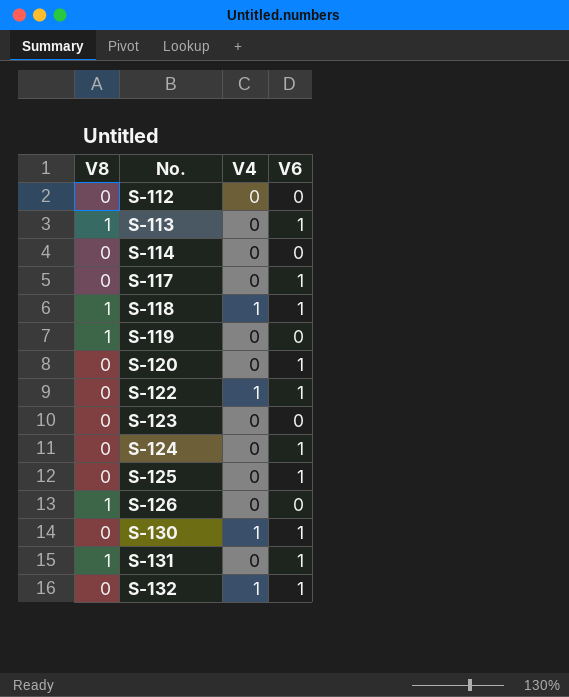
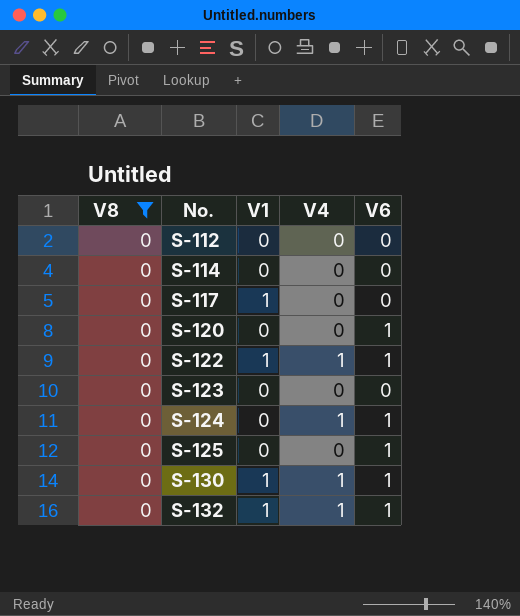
filter: none -> V8 = 0
column V1 | position: none -> 3
S-117 | V6: 1 -> 0
S-124 | V4: 0 -> 1

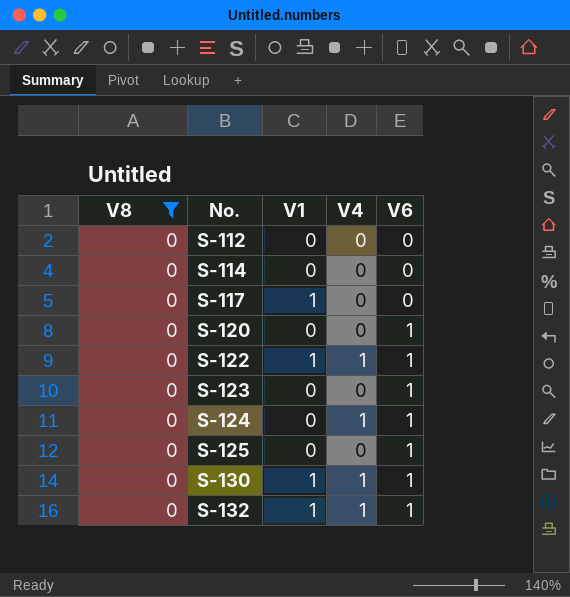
S-123 | V6: 0 -> 1

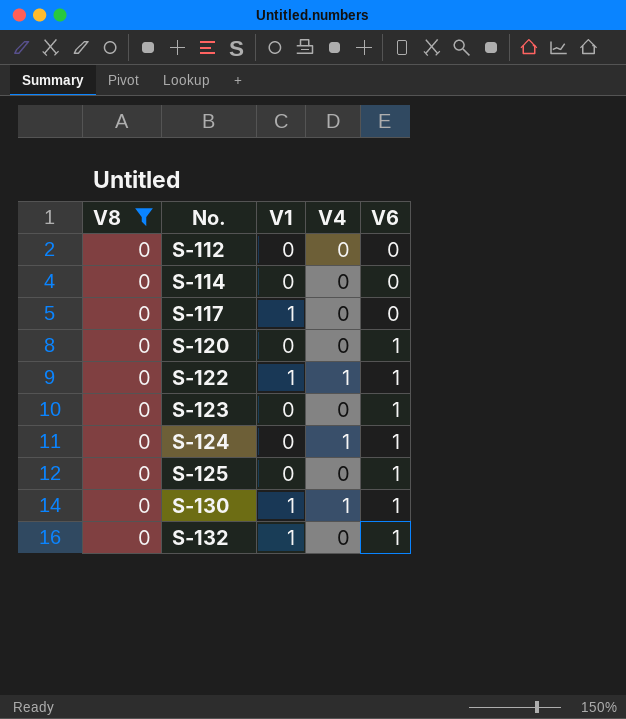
S-132 | V4: 1 -> 0

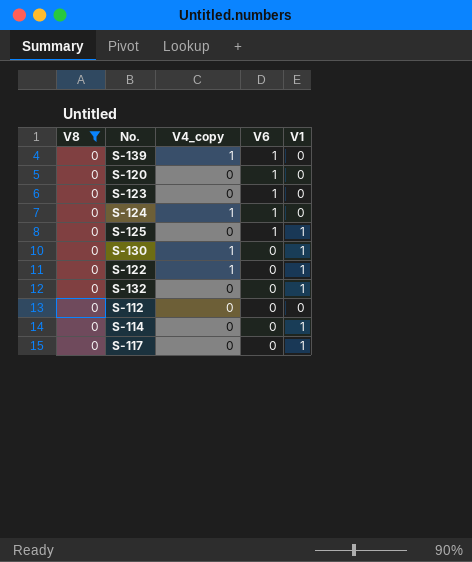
row order: No. ascending -> V6 descending
column name: V4 -> V4_copy
column V1 | position: 3 -> 5
row S-139: none -> 0 | 1 | 1 | 0
S-125 | V1: 0 -> 1
S-130 | V6: 1 -> 0
S-122 | V6: 1 -> 0
S-132 | V6: 1 -> 0
S-114 | V1: 0 -> 1

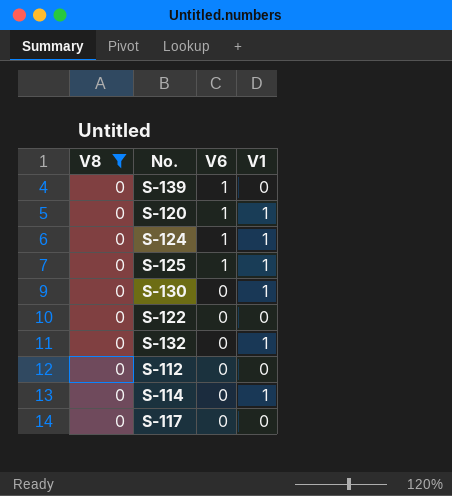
column V4_copy | position: 3 -> none
row S-123: 0 | 0 | 1 | 0 -> none
S-120 | V1: 0 -> 1
S-124 | V1: 0 -> 1
S-122 | V1: 1 -> 0
S-117 | V1: 1 -> 0

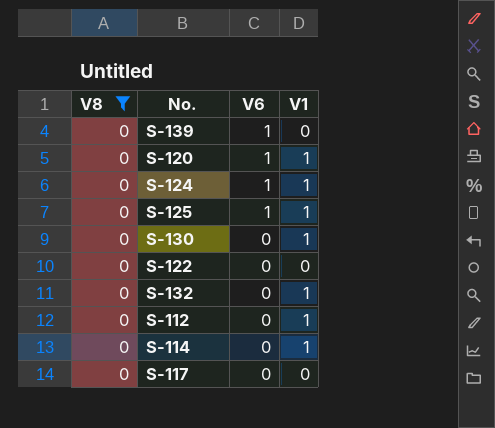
S-112 | V1: 0 -> 1

